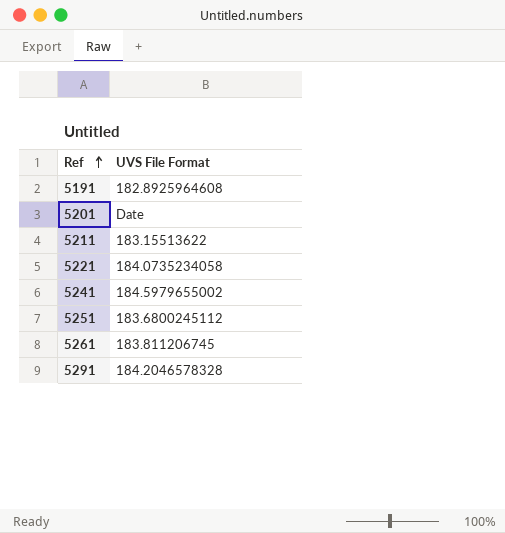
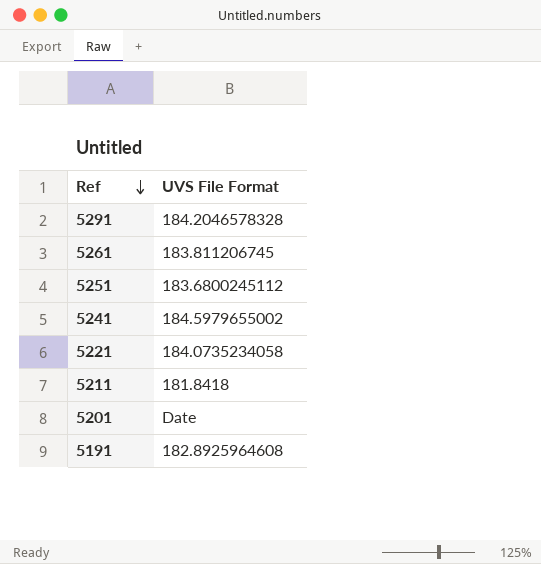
row order: Ref ascending -> Ref descending
5211 | UVS File Format: 183.15513622 -> 181.8418

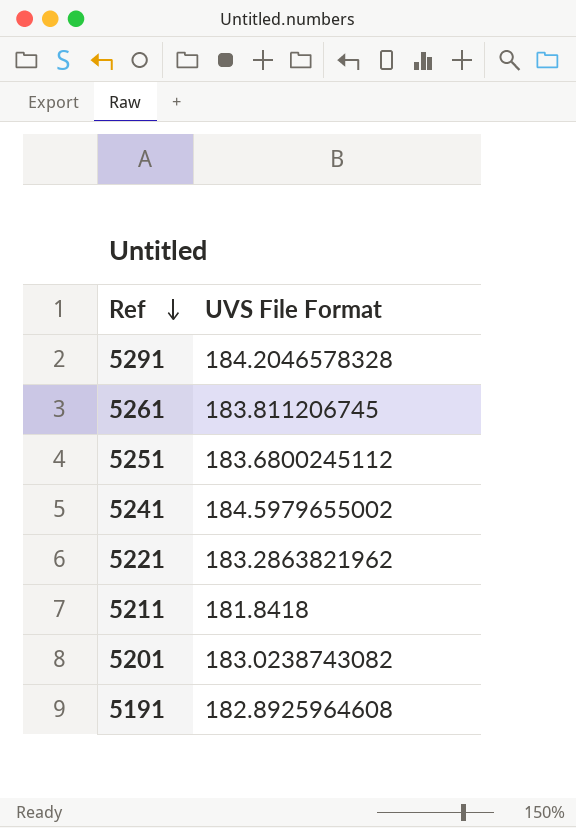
5221 | UVS File Format: 184.0735234058 -> 183.2863821962
5201 | UVS File Format: Date -> 183.0238743082

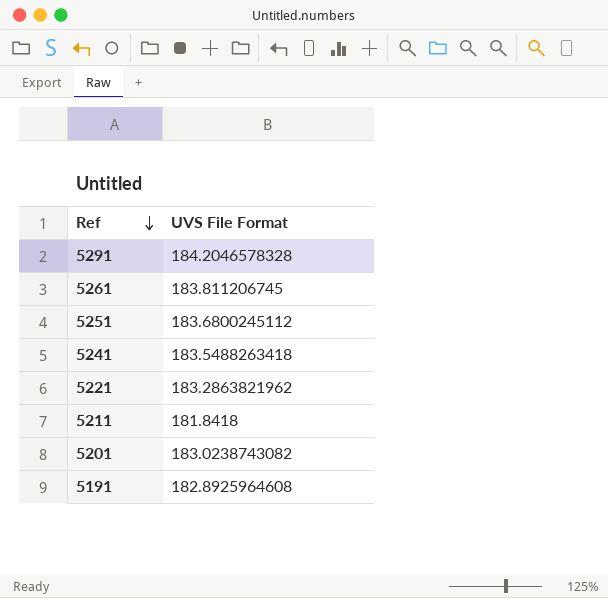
5241 | UVS File Format: 184.5979655002 -> 183.5488263418

